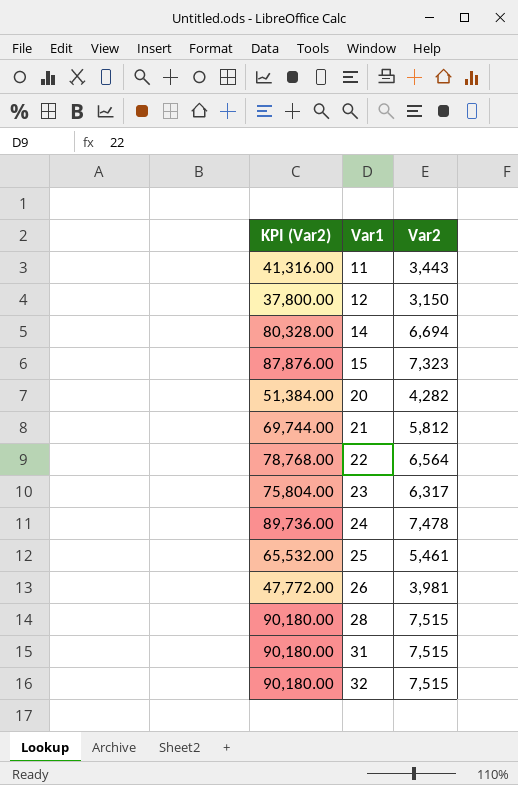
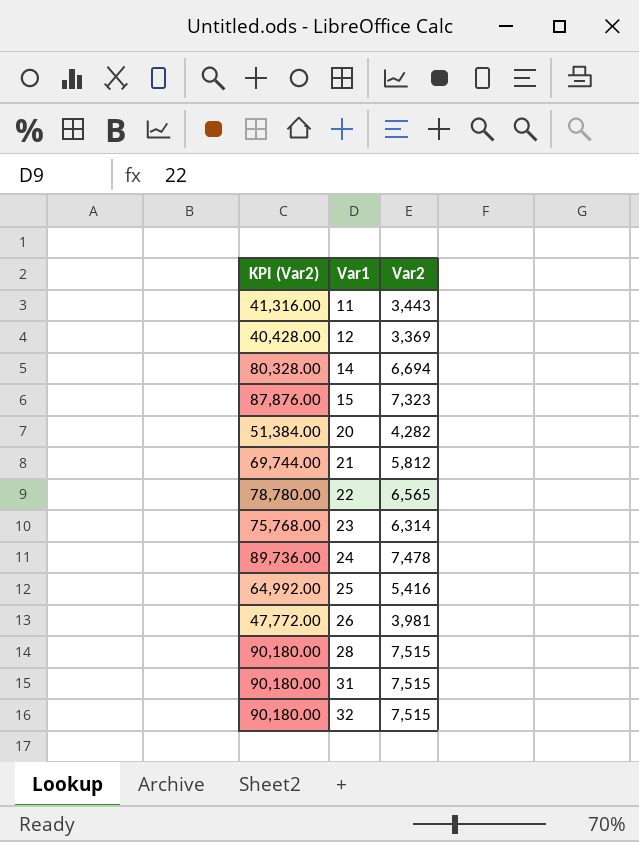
12 | KPI (Var2): 37,800.00 -> 40,428.00
12 | Var2: 3,150 -> 3,369
22 | KPI (Var2): 78,768.00 -> 78,780.00
22 | Var2: 6,564 -> 6,565
23 | KPI (Var2): 75,804.00 -> 75,768.00
23 | Var2: 6,317 -> 6,314
25 | KPI (Var2): 65,532.00 -> 64,992.00
25 | Var2: 5,461 -> 5,416

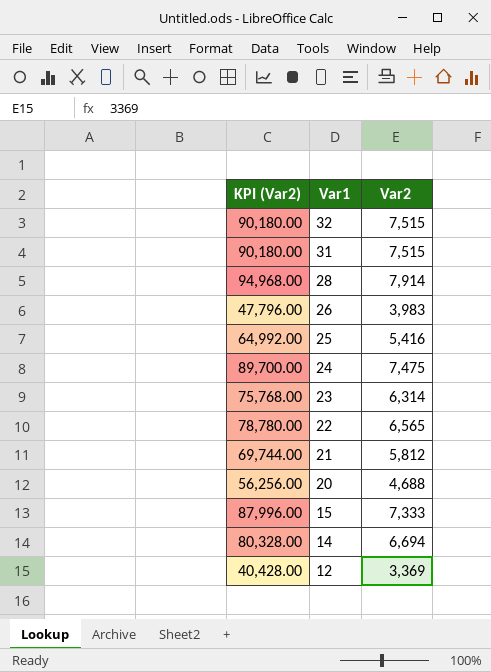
row order: Var1 ascending -> Var1 descending
row 11: 41,316.00 | 3,443 -> none
28 | KPI (Var2): 90,180.00 -> 94,968.00
28 | Var2: 7,515 -> 7,914
26 | KPI (Var2): 47,772.00 -> 47,796.00
26 | Var2: 3,981 -> 3,983
24 | KPI (Var2): 89,736.00 -> 89,700.00
24 | Var2: 7,478 -> 7,475
20 | KPI (Var2): 51,384.00 -> 56,256.00
20 | Var2: 4,282 -> 4,688
15 | KPI (Var2): 87,876.00 -> 87,996.00
15 | Var2: 7,323 -> 7,333

